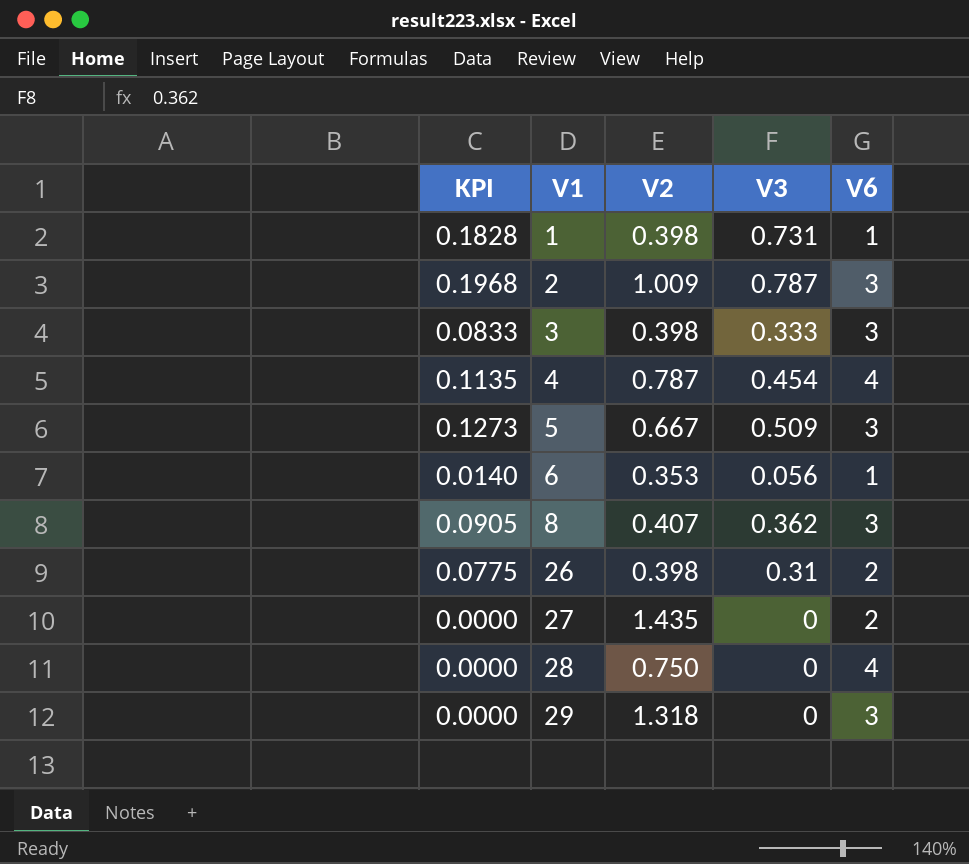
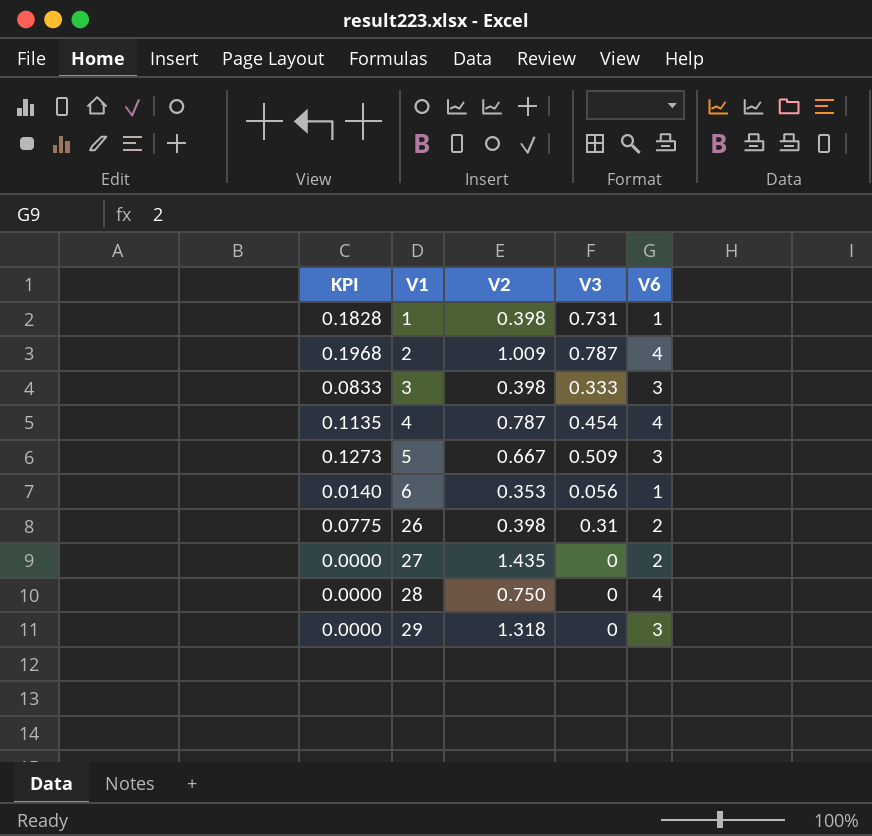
row 8: 0.0905 | 0.407 | 0.362 | 3 -> none
2 | V6: 3 -> 4

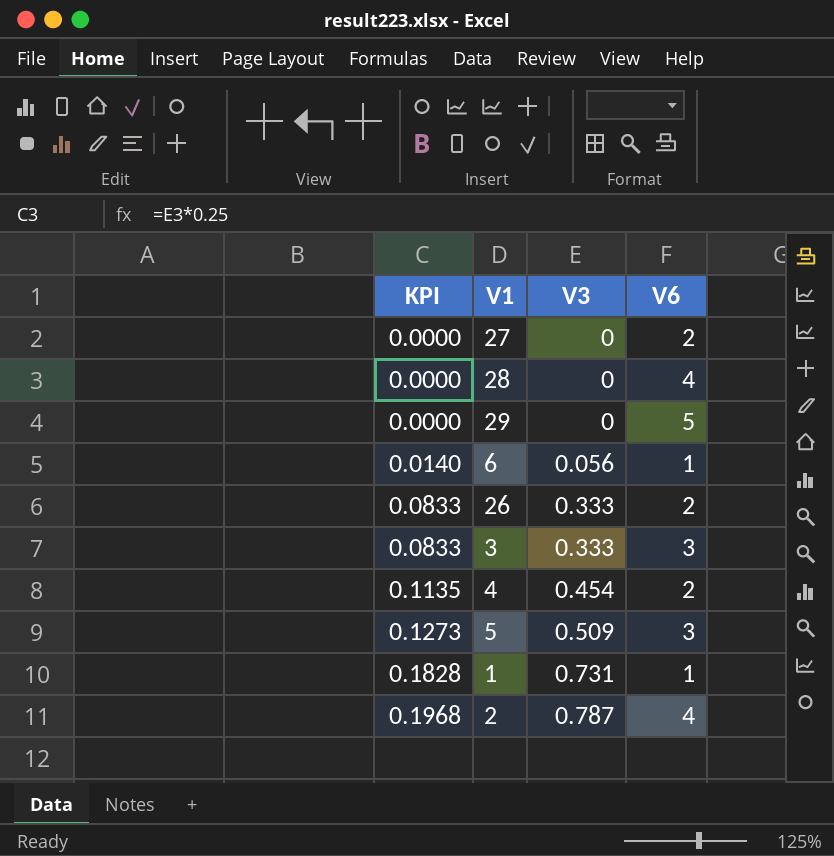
row order: V1 ascending -> KPI ascending
column V2 | position: 3 -> none
29 | V6: 3 -> 5
26 | KPI: 0.0775 -> 0.0833
26 | V3: 0.31 -> 0.333
4 | V6: 4 -> 2

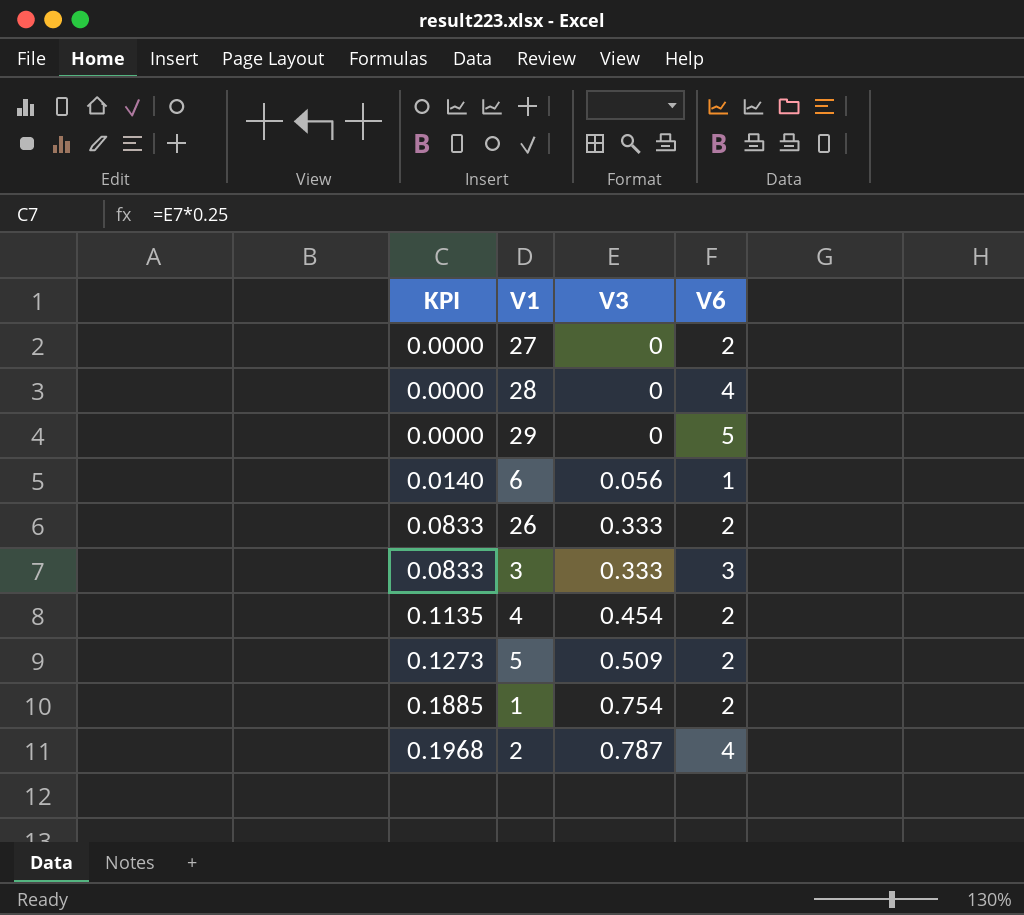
5 | V6: 3 -> 2
1 | KPI: 0.1828 -> 0.1885
1 | V3: 0.731 -> 0.754
1 | V6: 1 -> 2

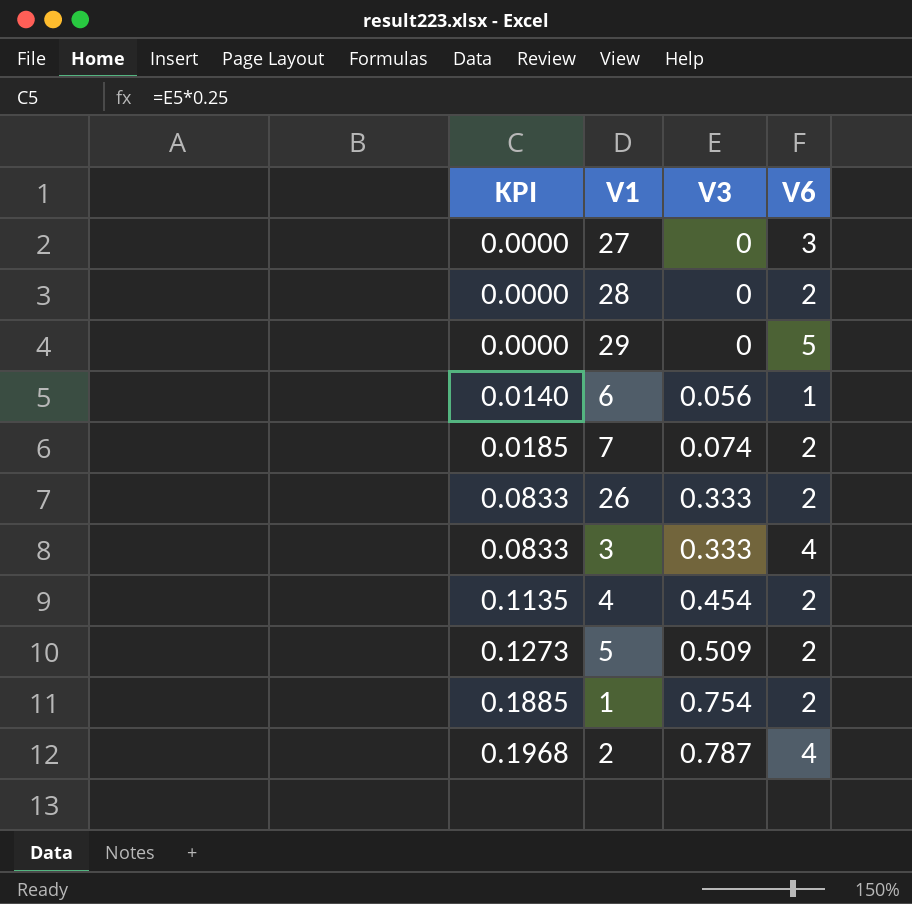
27 | V6: 2 -> 3
28 | V6: 4 -> 2
row 7: none -> 0.0185 | 0.074 | 2
3 | V6: 3 -> 4

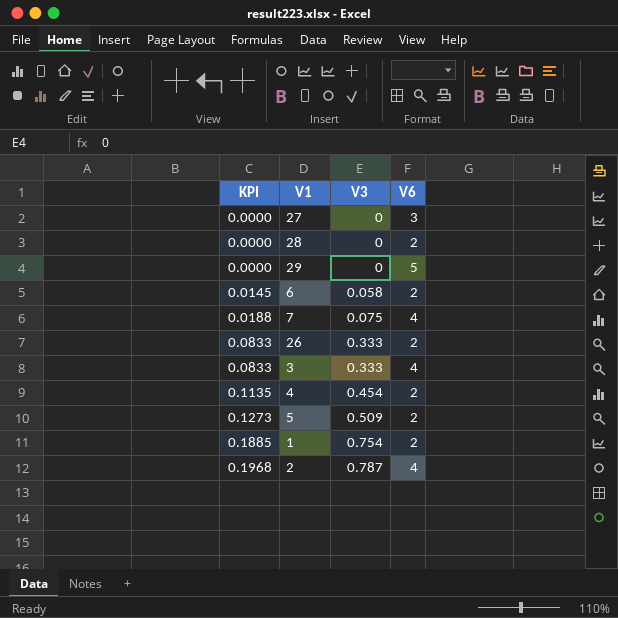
6 | KPI: 0.0140 -> 0.0145
6 | V3: 0.056 -> 0.058
6 | V6: 1 -> 2
7 | KPI: 0.0185 -> 0.0188
7 | V3: 0.074 -> 0.075
7 | V6: 2 -> 4

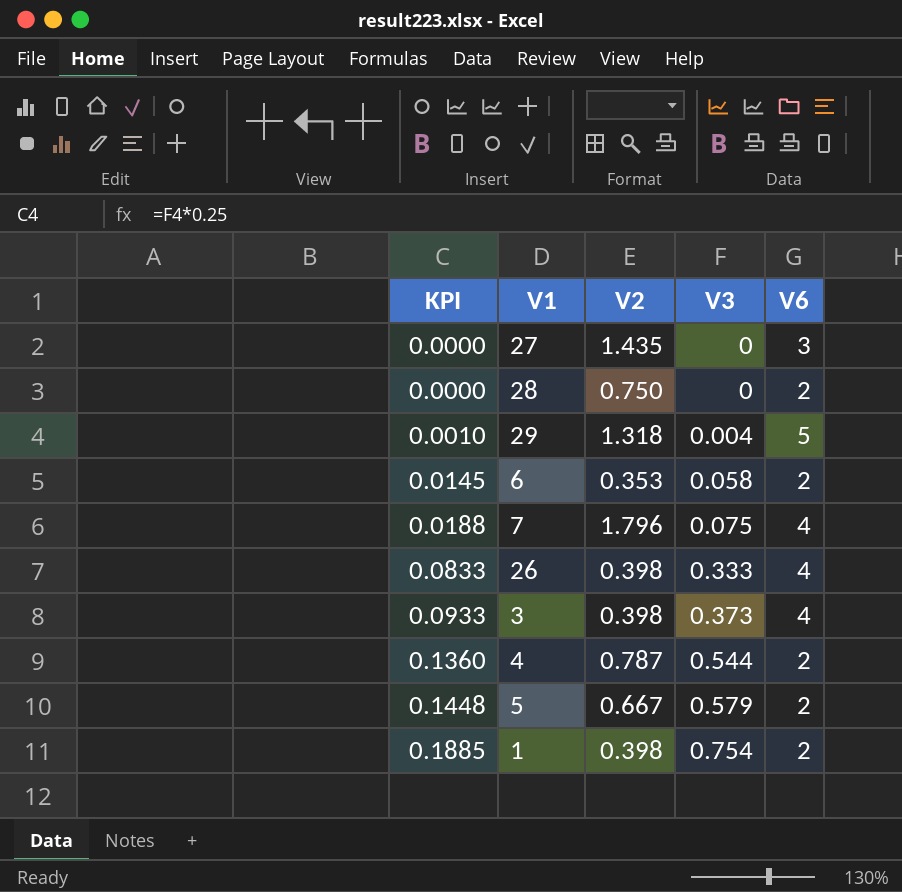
column V2 | position: none -> 3
row 2: 0.1968 | 0.787 | 4 -> none
29 | KPI: 0.0000 -> 0.0010
29 | V3: 0 -> 0.004
26 | V6: 2 -> 4
3 | KPI: 0.0833 -> 0.0933
3 | V3: 0.333 -> 0.373
4 | KPI: 0.1135 -> 0.1360
4 | V3: 0.454 -> 0.544
5 | KPI: 0.1273 -> 0.1448
5 | V3: 0.509 -> 0.579

